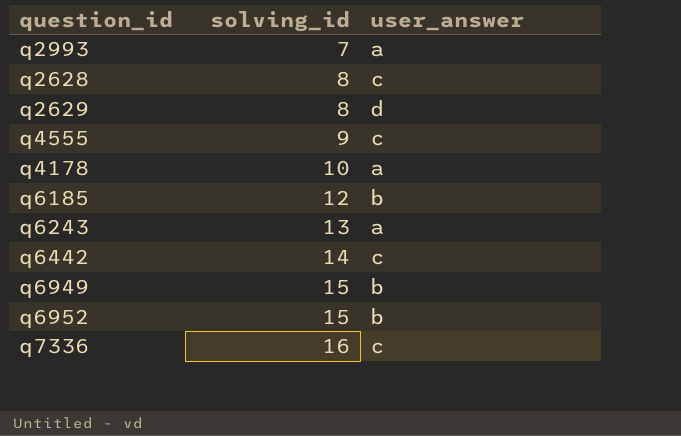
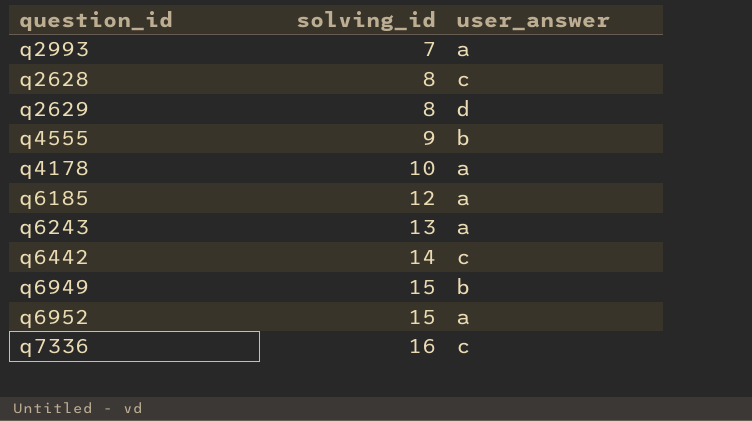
q4555 | user_answer: c -> b
q6185 | user_answer: b -> a
q6952 | user_answer: b -> a

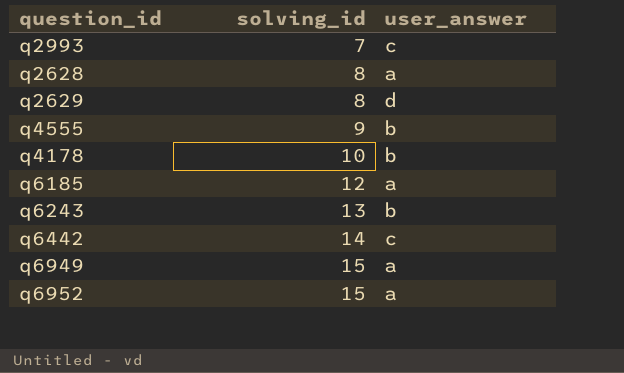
row q7336: 16 | c -> none
q2993 | user_answer: a -> c
q2628 | user_answer: c -> a
q4178 | user_answer: a -> b
q6243 | user_answer: a -> b
q6949 | user_answer: b -> a

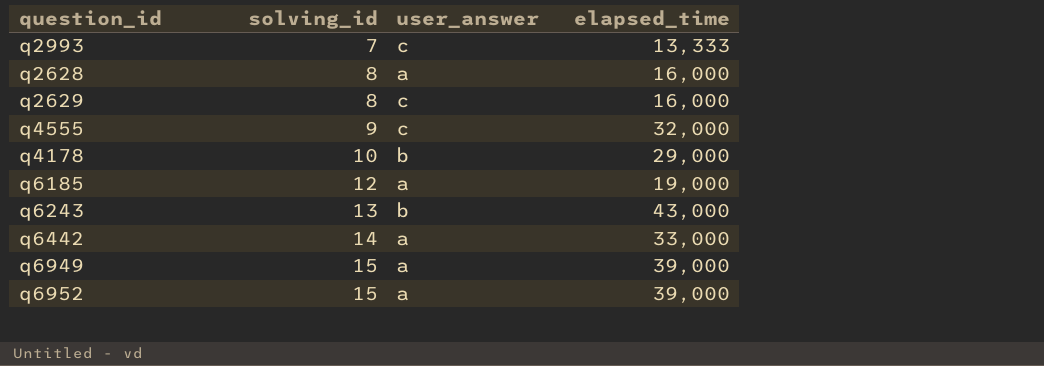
column elapsed_time | position: none -> 4
q2629 | user_answer: d -> c
q4555 | user_answer: b -> c
q6442 | user_answer: c -> a

